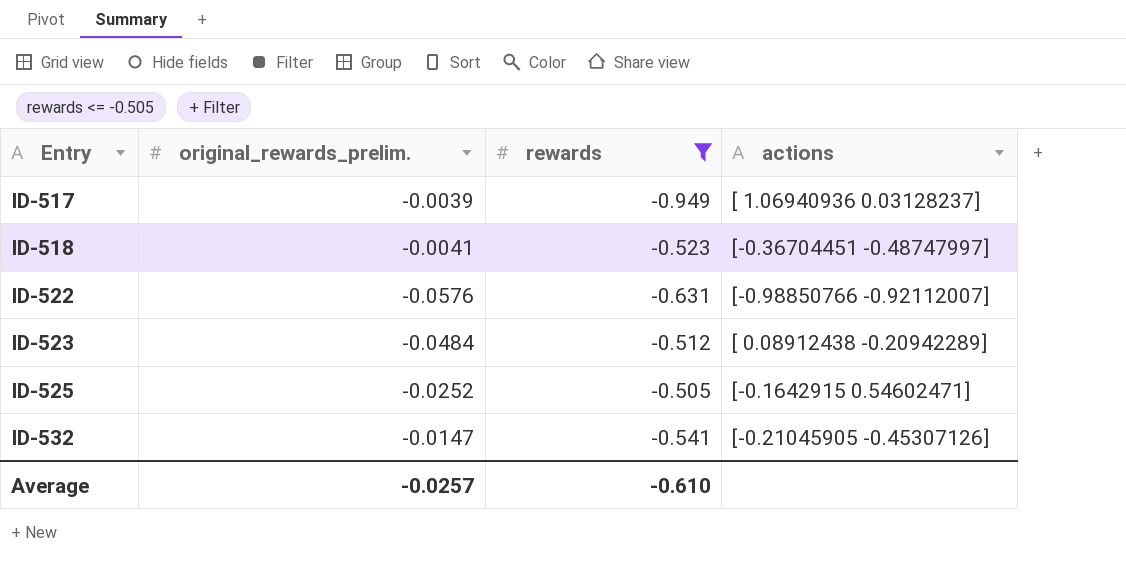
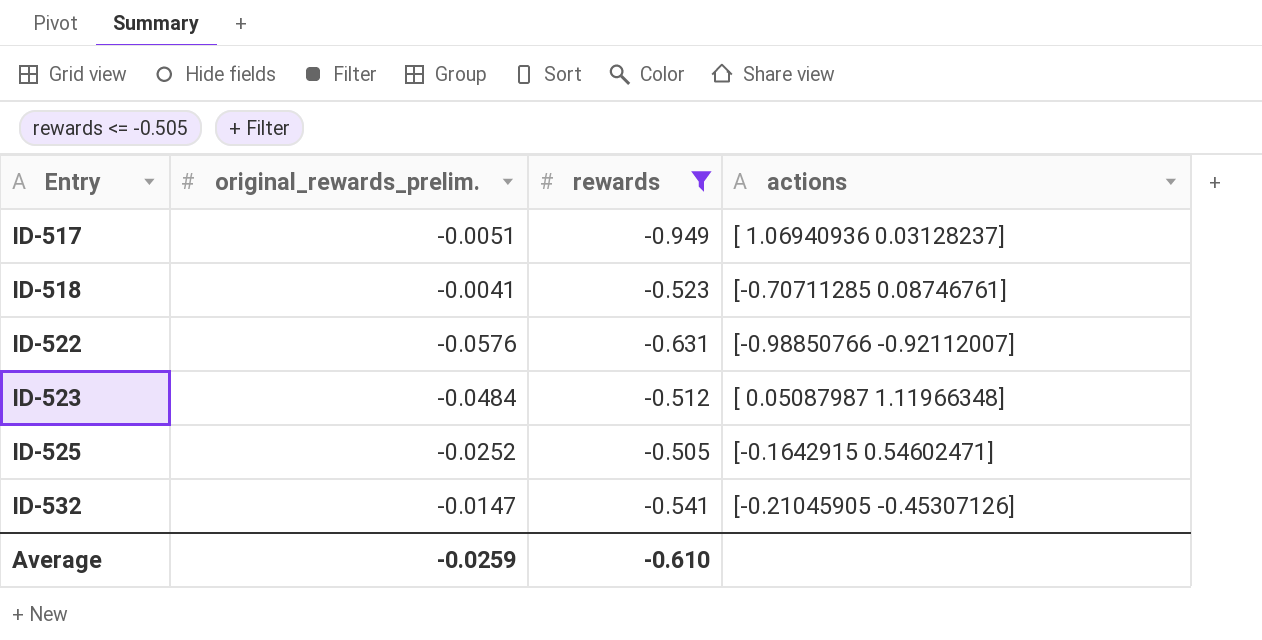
ID-517 | original_rewards_prelim.: -0.0039 -> -0.0051
ID-518 | actions: [-0.36704451 -0.48747997] -> [-0.70711285 0.08746761]
ID-523 | actions: [ 0.08912438 -0.20942289] -> [ 0.05087987 1.11966348]
Average | original_rewards_prelim.: -0.0257 -> -0.0259

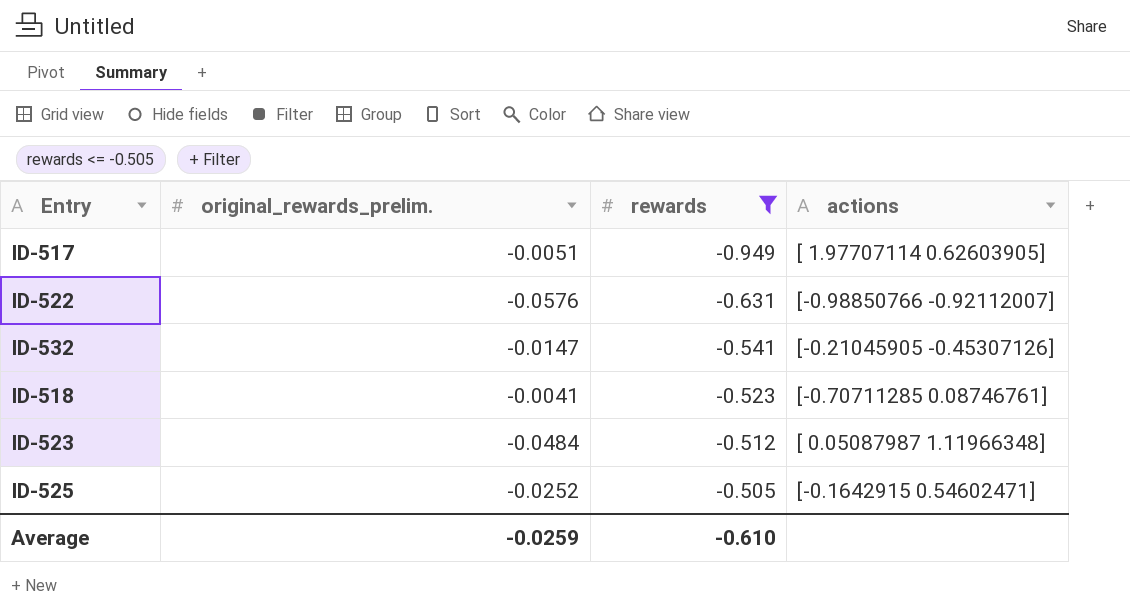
row order: Entry ascending -> rewards ascending
ID-517 | actions: [ 1.06940936 0.03128237] -> [ 1.97707114 0.62603905]

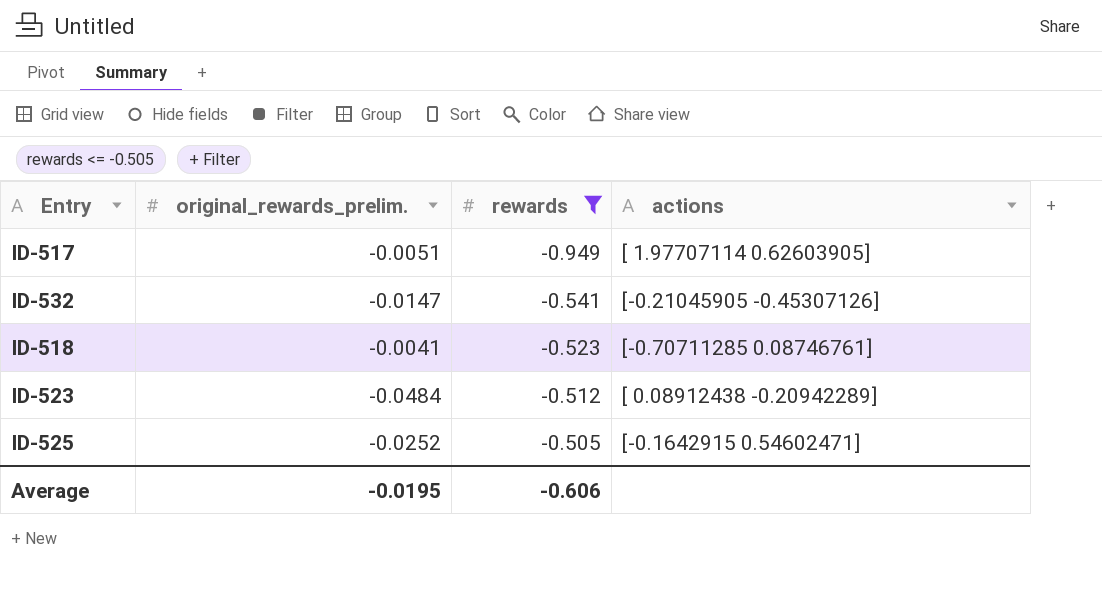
row ID-522: -0.0576 | -0.631 | [-0.98850766 -0.92112007] -> none
ID-523 | actions: [ 0.05087987 1.11966348] -> [ 0.08912438 -0.20942289]
Average | original_rewards_prelim.: -0.0259 -> -0.0195
Average | rewards: -0.610 -> -0.606

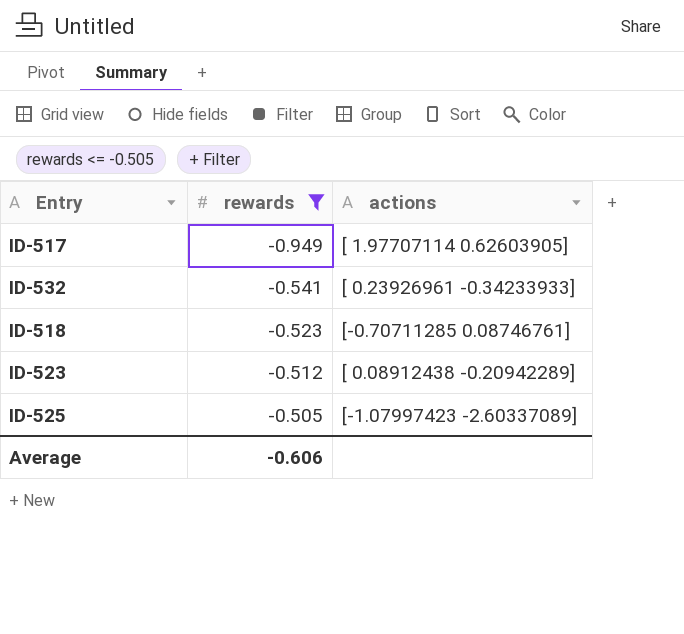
column original_rewards_prelim. | position: 2 -> none
ID-532 | actions: [-0.21045905 -0.45307126] -> [ 0.23926961 -0.34233933]
ID-525 | actions: [-0.1642915 0.54602471] -> [-1.07997423 -2.60337089]

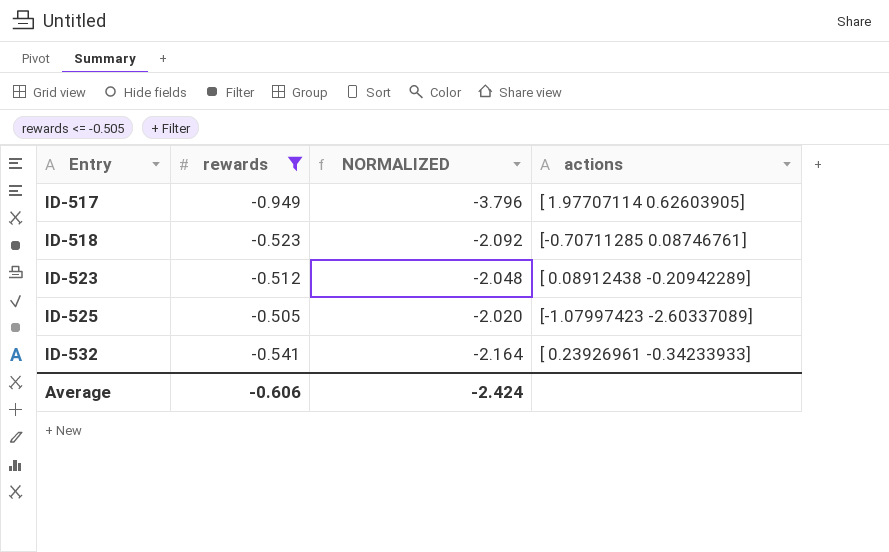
row order: rewards ascending -> Entry ascending
column NORMALIZED | formula: none -> [rewards] * 4

